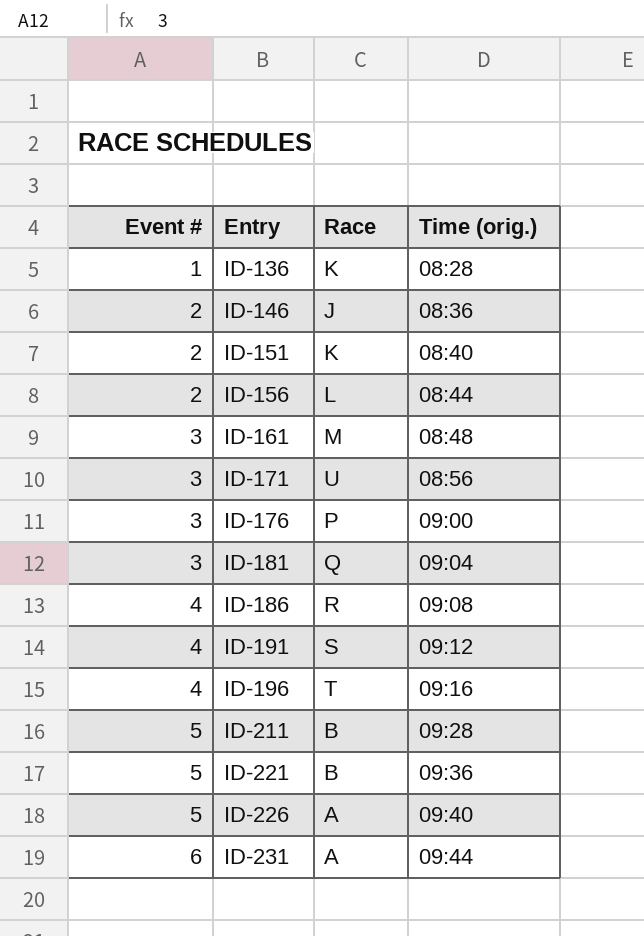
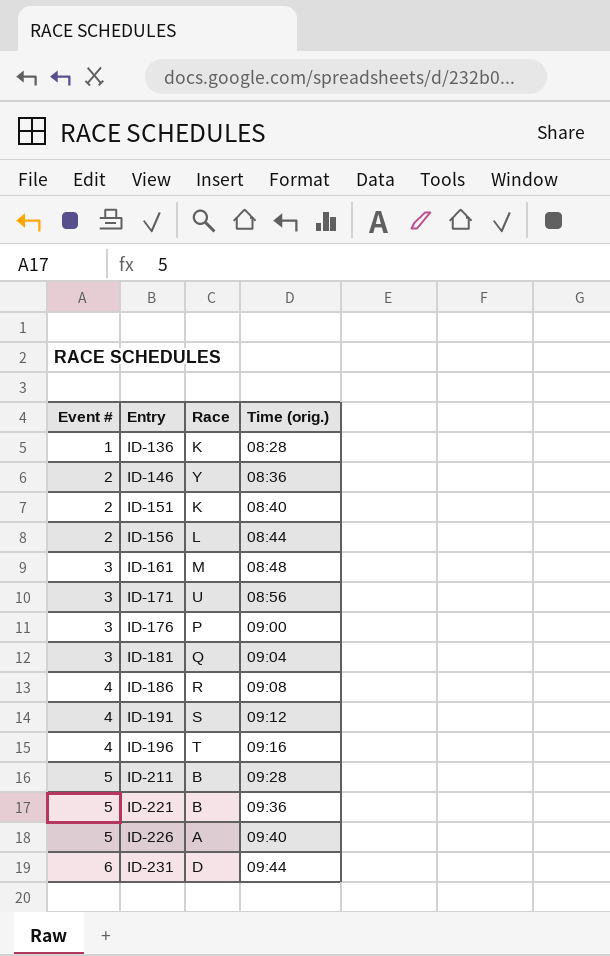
ID-146 | Race: J -> Y
ID-231 | Race: A -> D

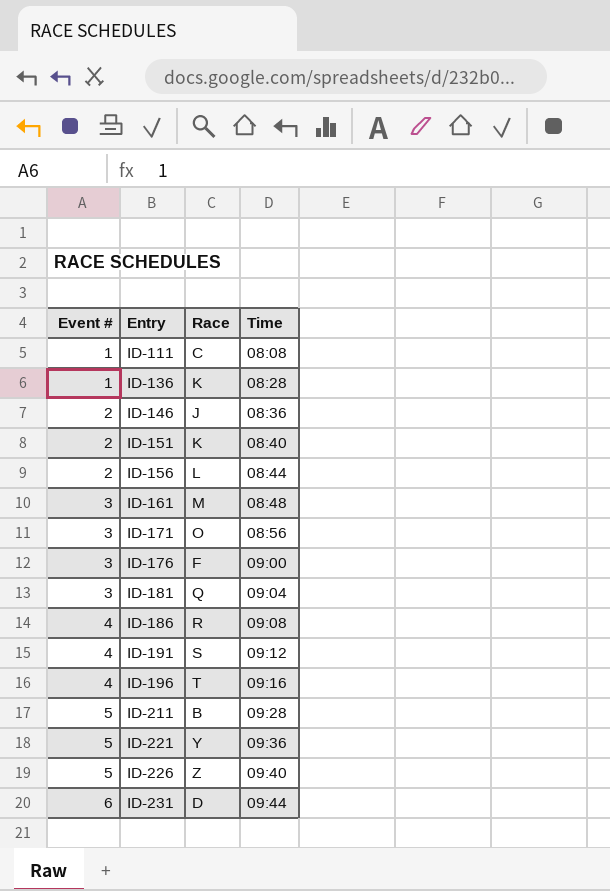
column name: Time (orig.) -> Time
row ID-111: none -> 1 | C | 08:08
ID-146 | Race: Y -> J
ID-171 | Race: U -> O
ID-176 | Race: P -> F
ID-221 | Race: B -> Y
ID-226 | Race: A -> Z

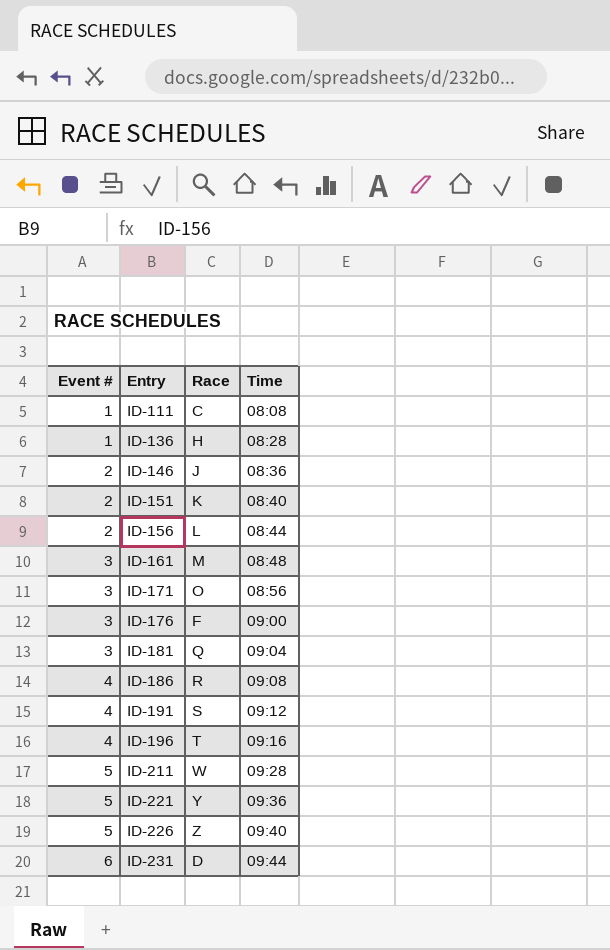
ID-136 | Race: K -> H
ID-211 | Race: B -> W

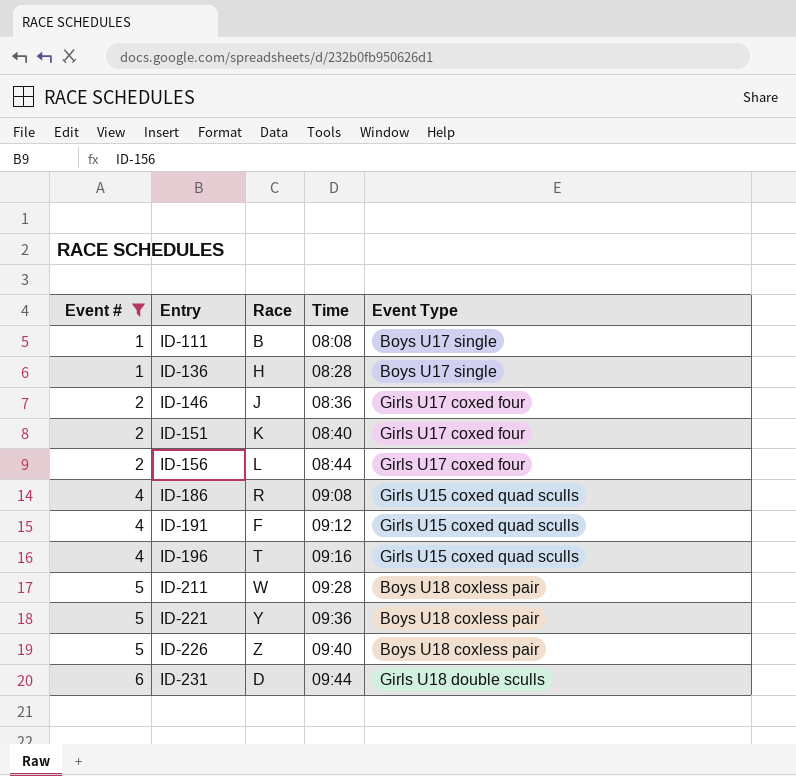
filter: none -> Event # != 3
column Event Type | position: none -> 5
ID-111 | Race: C -> B
ID-191 | Race: S -> F

